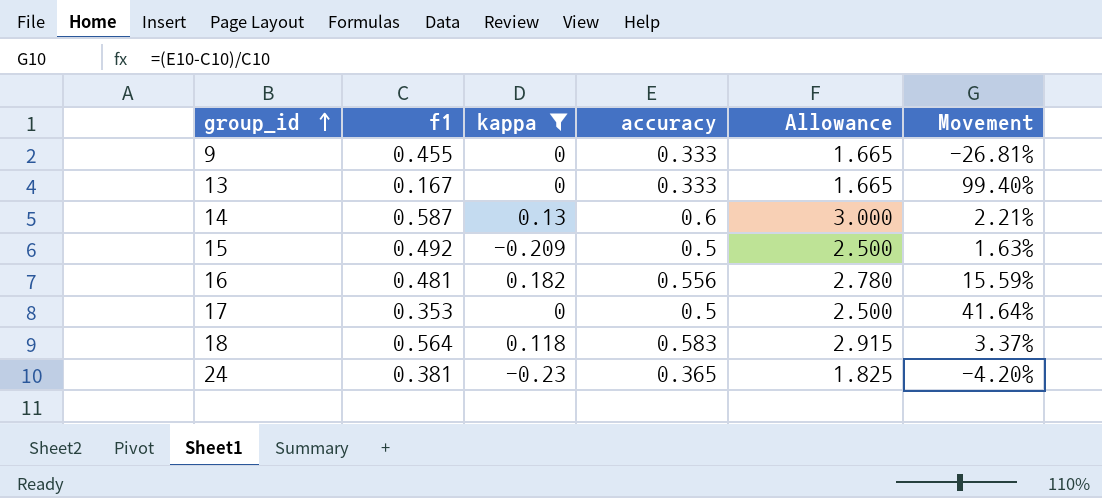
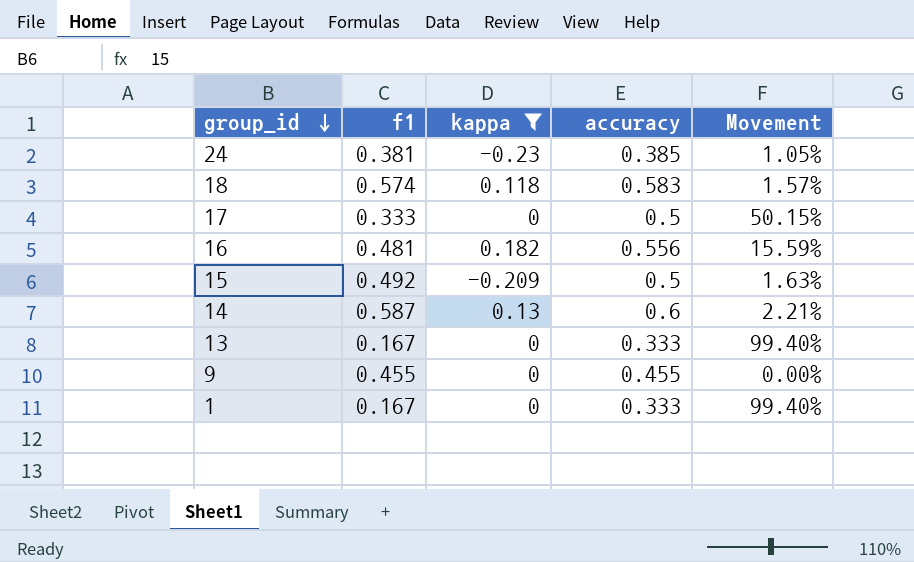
row order: group_id ascending -> group_id descending
column Allowance | formula: [accuracy] * 5 -> none
24 | accuracy: 0.365 -> 0.385
24 | Movement: -4.20% -> 1.05%
18 | f1: 0.564 -> 0.574
18 | Movement: 3.37% -> 1.57%
17 | f1: 0.353 -> 0.333
17 | Movement: 41.64% -> 50.15%
9 | accuracy: 0.333 -> 0.455
9 | Movement: -26.81% -> 0.00%
row 1: none -> 0.167 | 0 | 0.333 | 99.40%

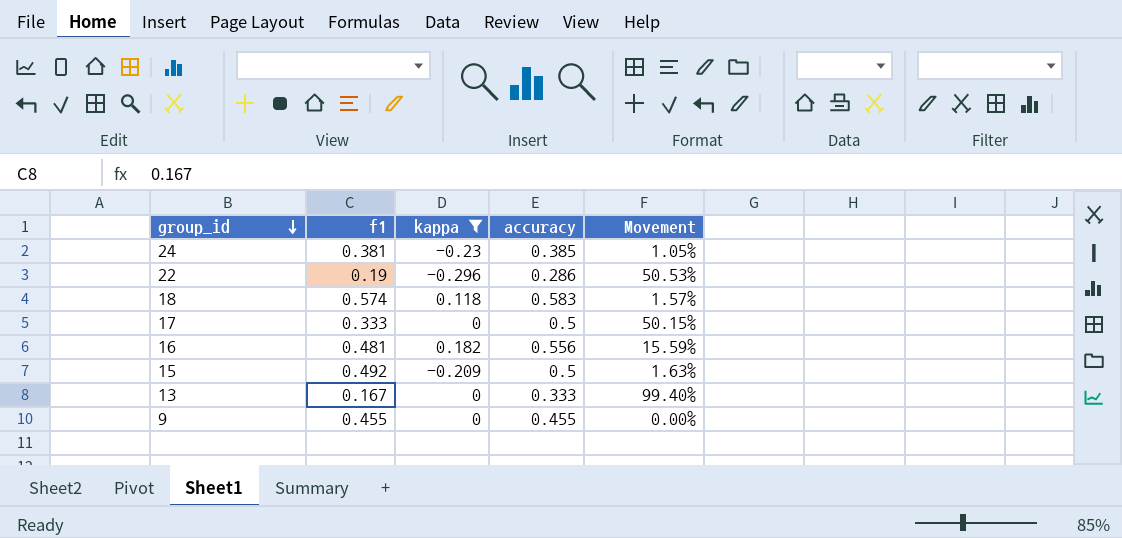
row 14: 0.587 | 0.13 | 0.6 | 2.21% -> none
row 1: 0.167 | 0 | 0.333 | 99.40% -> none
row 22: none -> 0.19 | -0.296 | 0.286 | 50.53%

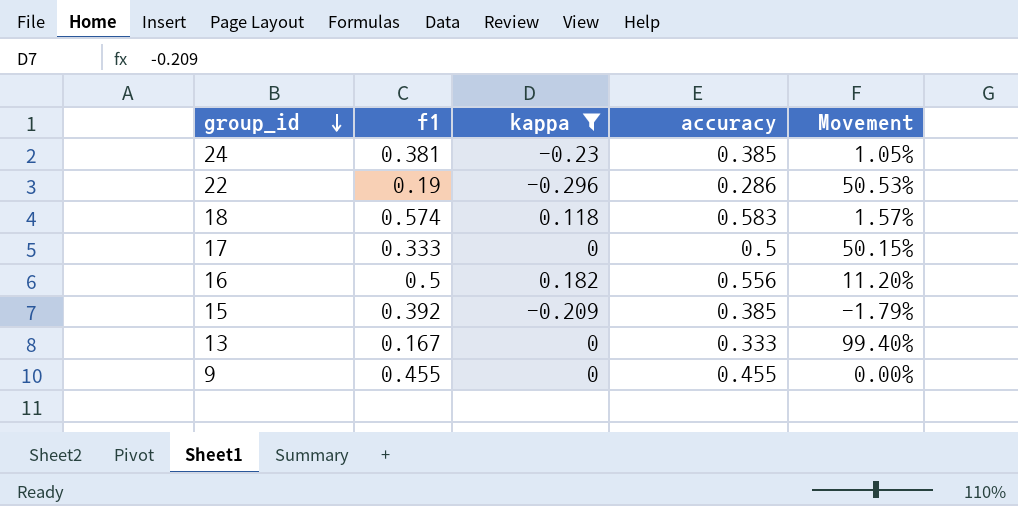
16 | f1: 0.481 -> 0.5
16 | Movement: 15.59% -> 11.20%
15 | f1: 0.492 -> 0.392
15 | accuracy: 0.5 -> 0.385
15 | Movement: 1.63% -> -1.79%

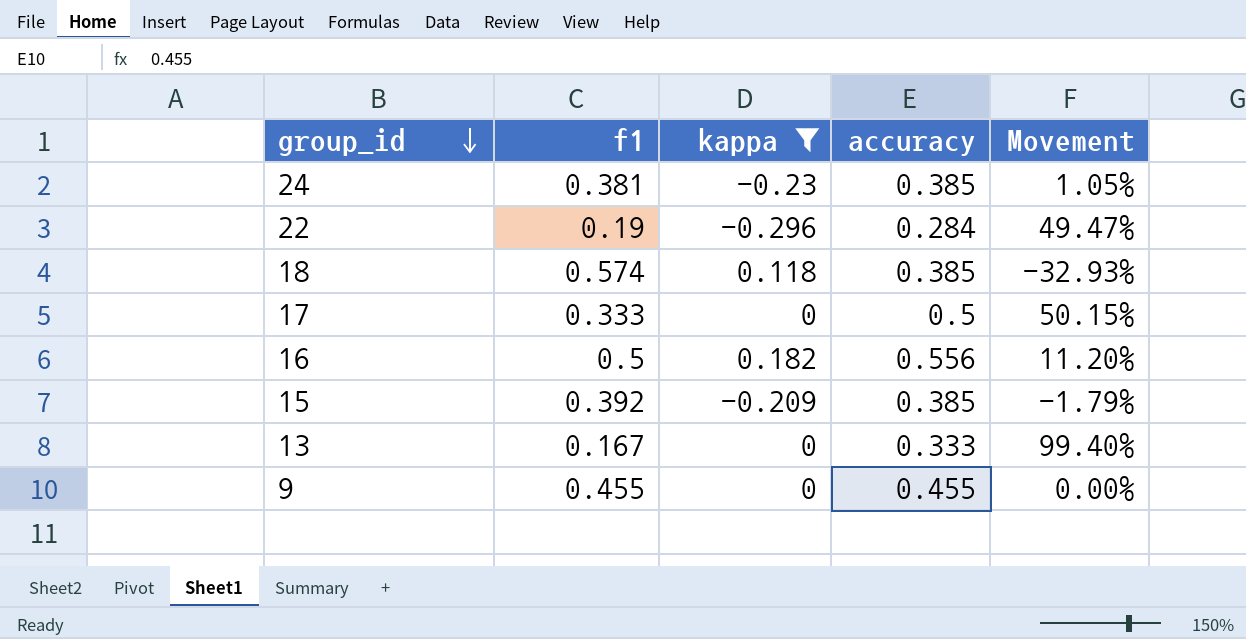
22 | accuracy: 0.286 -> 0.284
22 | Movement: 50.53% -> 49.47%
18 | accuracy: 0.583 -> 0.385
18 | Movement: 1.57% -> -32.93%

